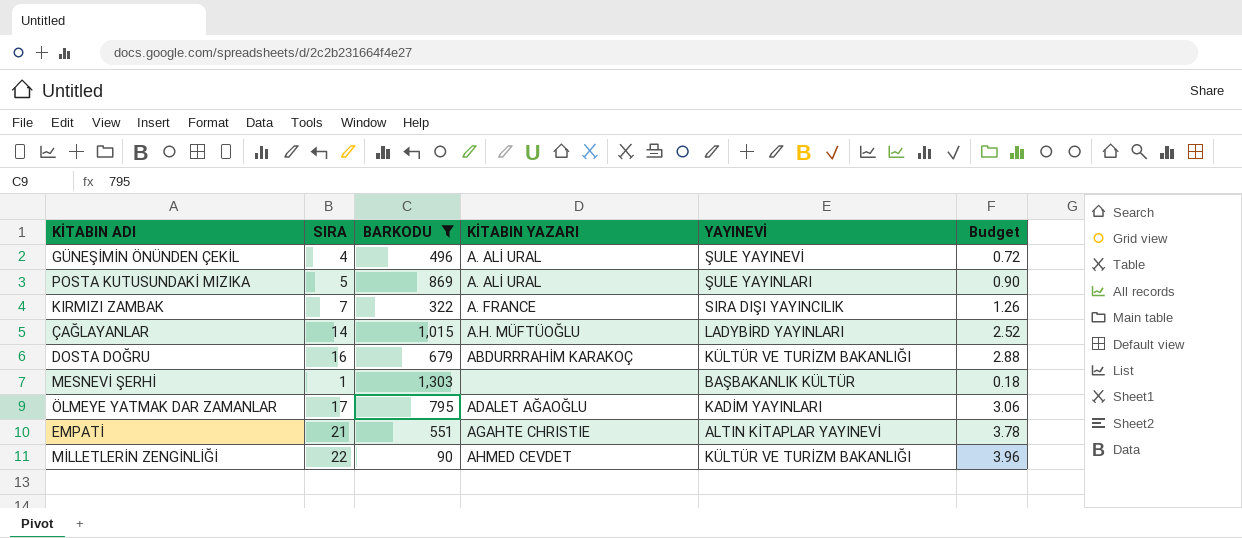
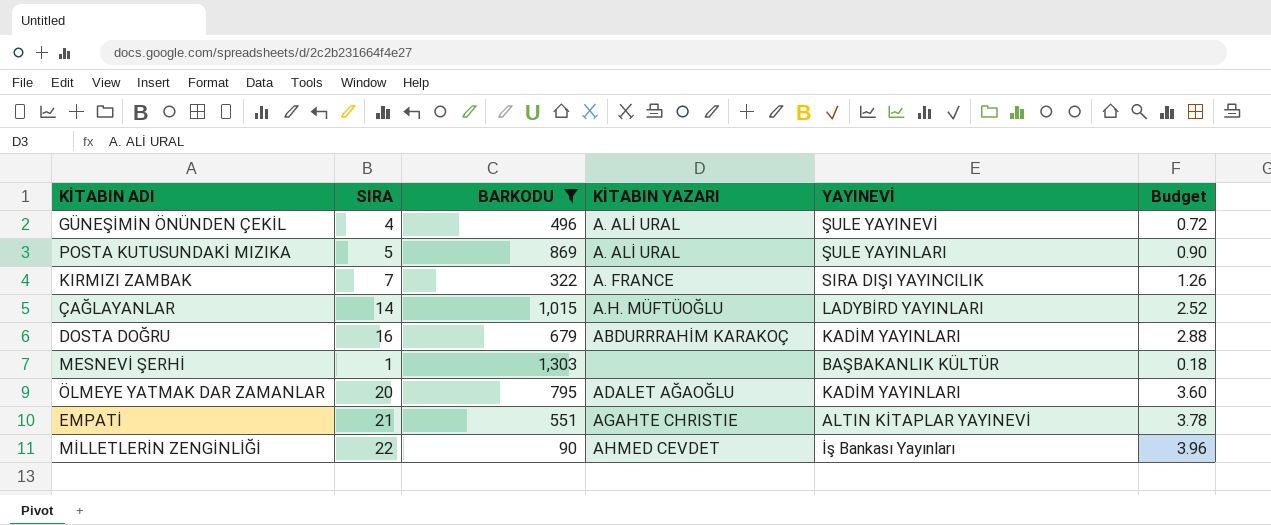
DOSTA DOĞRU | YAYINEVİ: KÜLTÜR VE TURİZM BAKANLIĞI -> KADİM YAYINLARI
ÖLMEYE YATMAK DAR ZAMANLAR | SIRA: 17 -> 20
ÖLMEYE YATMAK DAR ZAMANLAR | Budget: 3.06 -> 3.60
MİLLETLERİN ZENGİNLİĞİ | YAYINEVİ: KÜLTÜR VE TURİZM BAKANLIĞI -> İş Bankası Yayınları

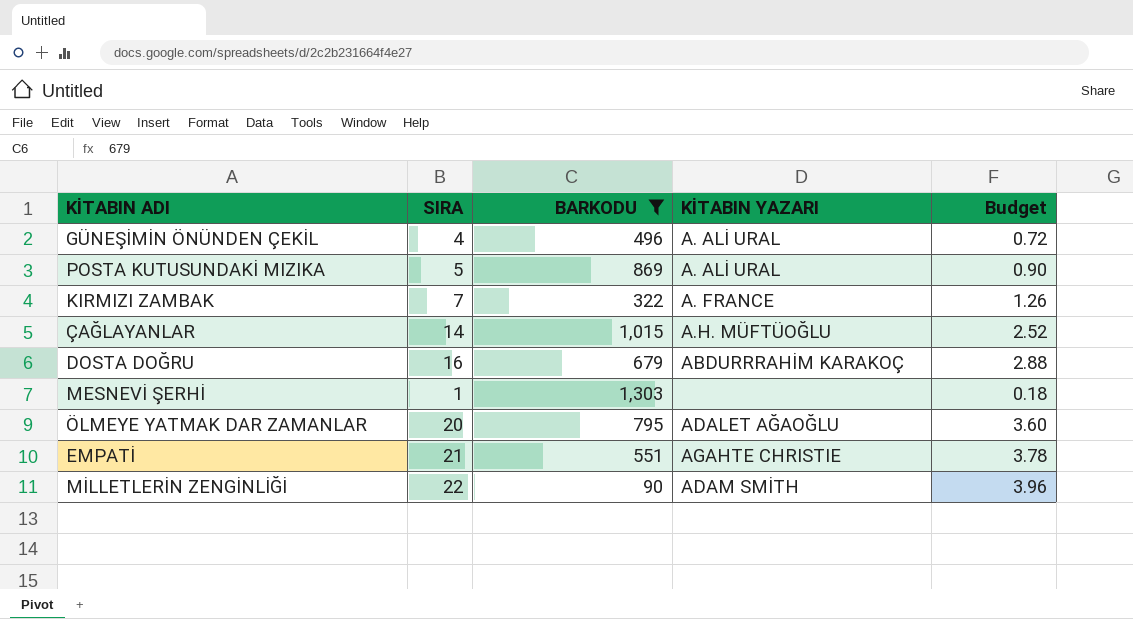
column YAYINEVİ | position: 5 -> none
MİLLETLERİN ZENGİNLİĞİ | KİTABIN YAZARI: AHMED CEVDET -> ADAM SMİTH

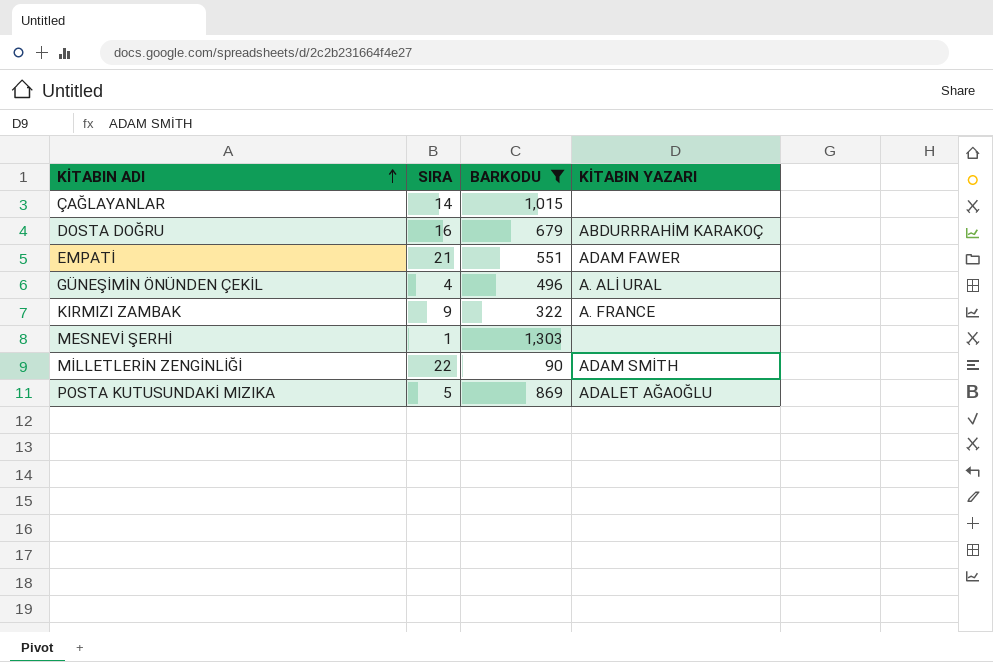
row order: none -> KİTABIN ADI ascending
column Budget | formula: [SIRA] * 0.18 -> none
row ÖLMEYE YATMAK DAR ZAMANLAR: 20 | 795 | ADALET AĞAOĞLU | 3.60 -> none
ÇAĞLAYANLAR | KİTABIN YAZARI: A.H. MÜFTÜOĞLU -> none
EMPATİ | KİTABIN YAZARI: AGAHTE CHRISTIE -> ADAM FAWER
KIRMIZI ZAMBAK | SIRA: 7 -> 9
POSTA KUTUSUNDAKİ MIZIKA | KİTABIN YAZARI: A. ALİ URAL -> ADALET AĞAOĞLU

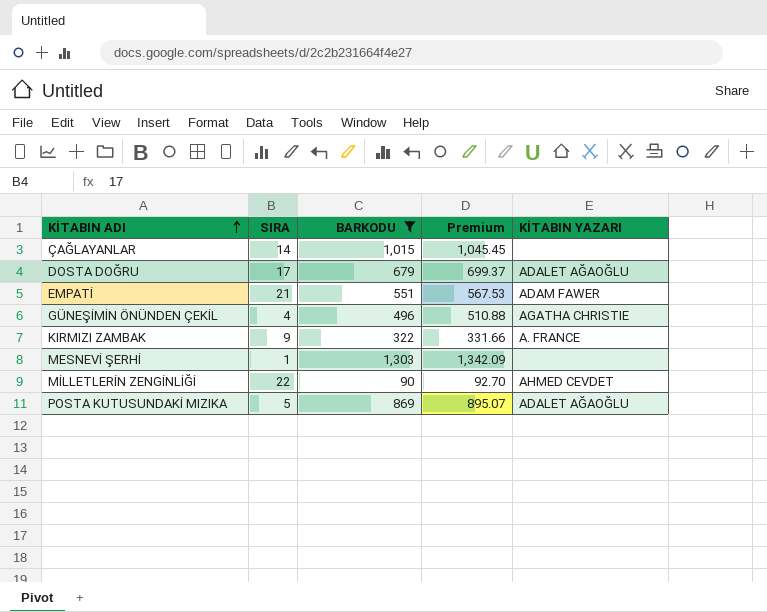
column Premium | formula: none -> [BARKODU] * 1.03
DOSTA DOĞRU | SIRA: 16 -> 17
DOSTA DOĞRU | KİTABIN YAZARI: ABDURRRAHİM KARAKOÇ -> ADALET AĞAOĞLU
GÜNEŞİMİN ÖNÜNDEN ÇEKİL | KİTABIN YAZARI: A. ALİ URAL -> AGATHA CHRISTIE
MİLLETLERİN ZENGİNLİĞİ | KİTABIN YAZARI: ADAM SMİTH -> AHMED CEVDET

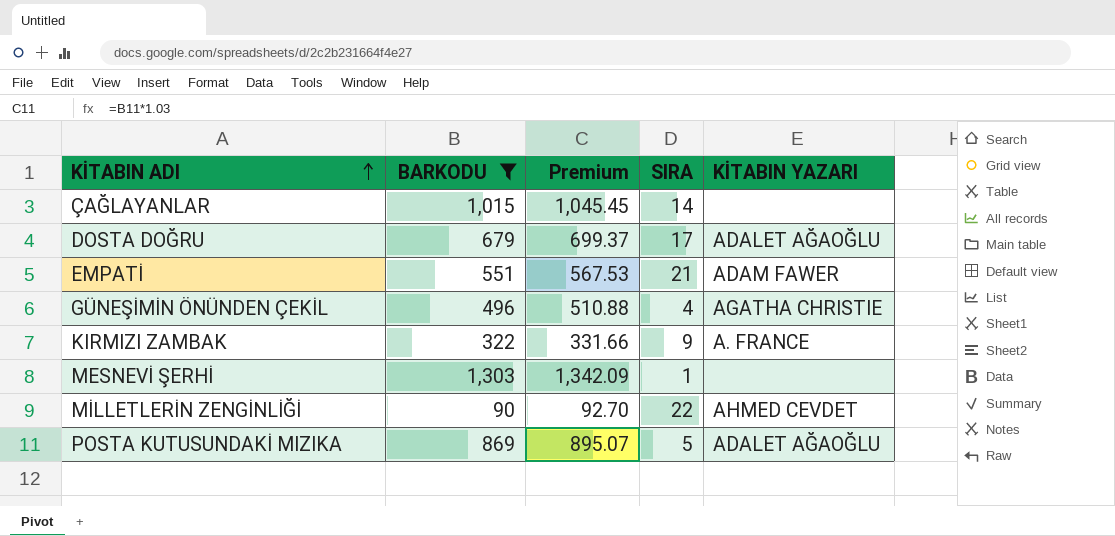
column SIRA | position: 2 -> 4

